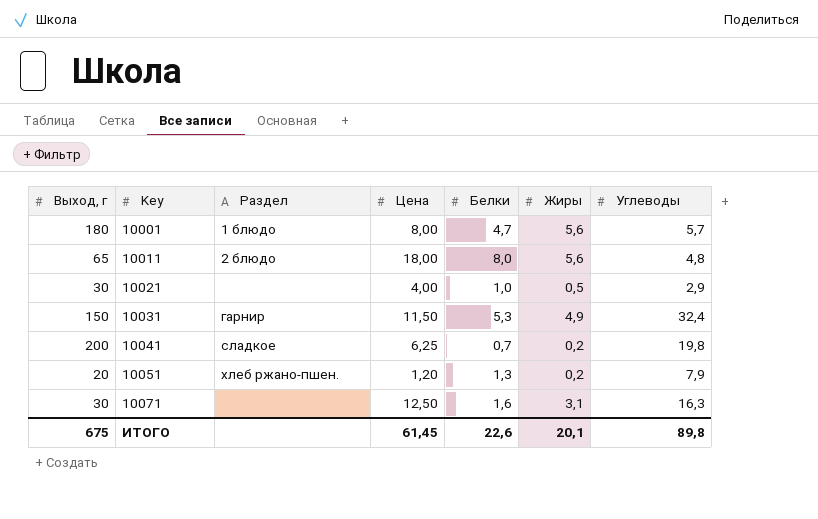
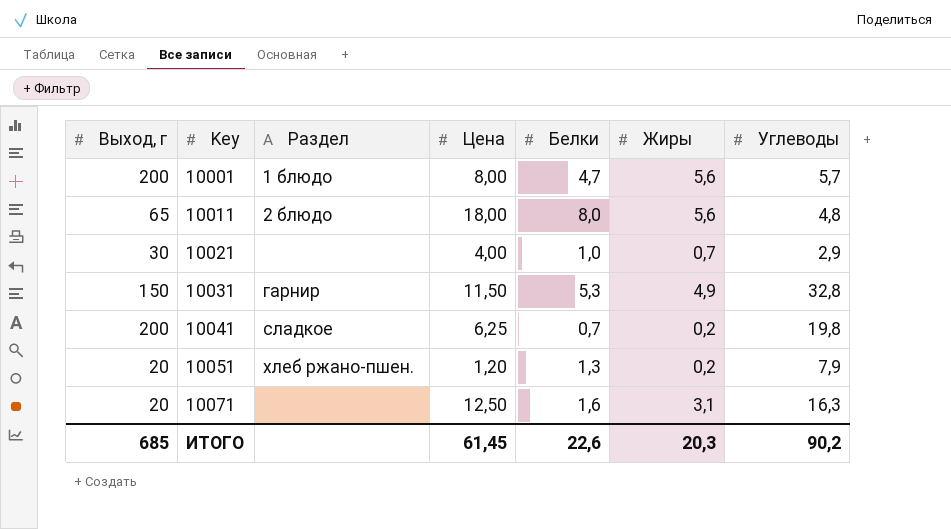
10001 | Выход, г: 180 -> 200
10021 | Жиры: 0,5 -> 0,7
10031 | Углеводы: 32,4 -> 32,8
10071 | Выход, г: 30 -> 20
ИТОГО | Выход, г: 675 -> 685
ИТОГО | Жиры: 20,1 -> 20,3
ИТОГО | Углеводы: 89,8 -> 90,2

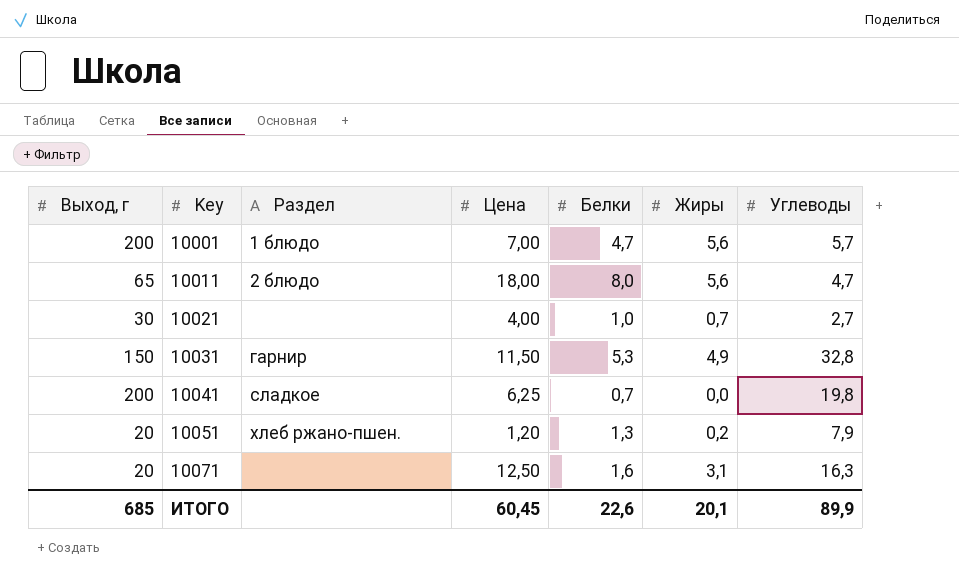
10001 | Цена: 8,00 -> 7,00
10011 | Углеводы: 4,8 -> 4,7
10021 | Углеводы: 2,9 -> 2,7
10041 | Жиры: 0,2 -> 0,0
ИТОГО | Цена: 61,45 -> 60,45
ИТОГО | Жиры: 20,3 -> 20,1
ИТОГО | Углеводы: 90,2 -> 89,9

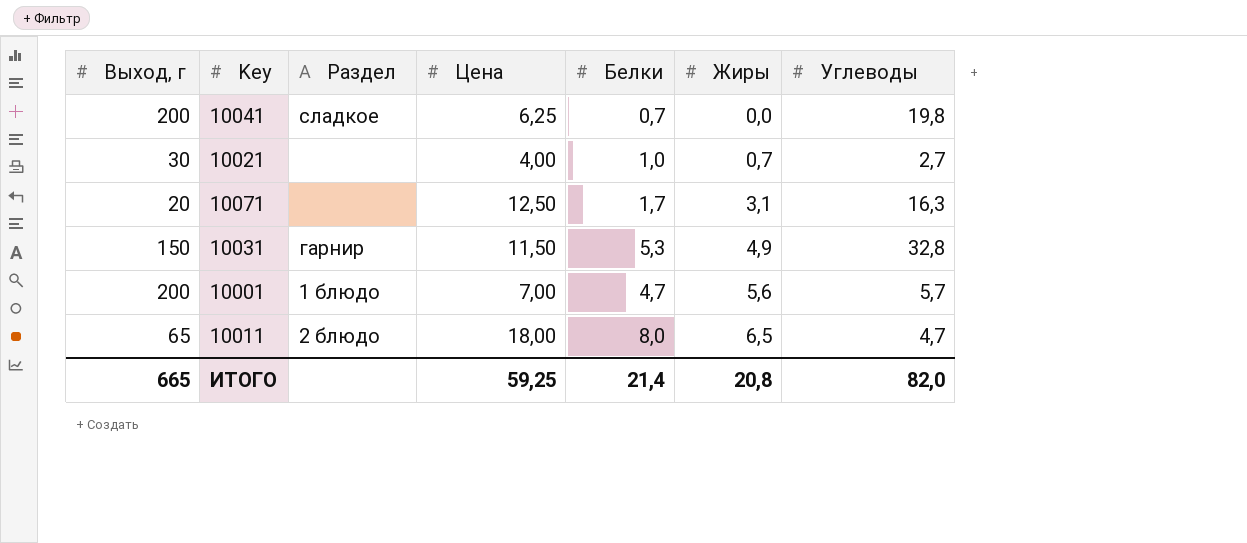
row order: Key ascending -> Жиры ascending
row 10051: 20 | хлеб ржано-пшен. | 1,20 | 1,3 | 0,2 | 7,9 -> none
10071 | Белки: 1,6 -> 1,7
10011 | Жиры: 5,6 -> 6,5
ИТОГО | Выход, г: 685 -> 665
ИТОГО | Цена: 60,45 -> 59,25
ИТОГО | Белки: 22,6 -> 21,4
ИТОГО | Жиры: 20,1 -> 20,8
ИТОГО | Углеводы: 89,9 -> 82,0

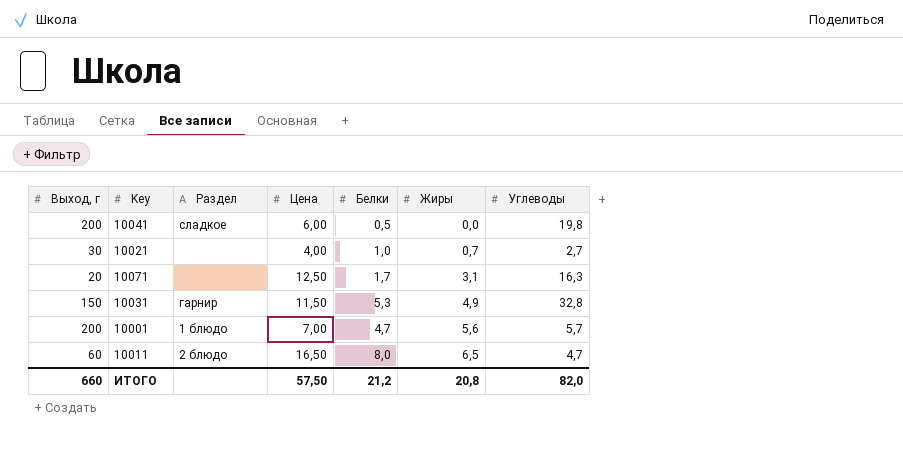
10041 | Цена: 6,25 -> 6,00
10041 | Белки: 0,7 -> 0,5
10011 | Выход, г: 65 -> 60
10011 | Цена: 18,00 -> 16,50
ИТОГО | Выход, г: 665 -> 660
ИТОГО | Цена: 59,25 -> 57,50
ИТОГО | Белки: 21,4 -> 21,2

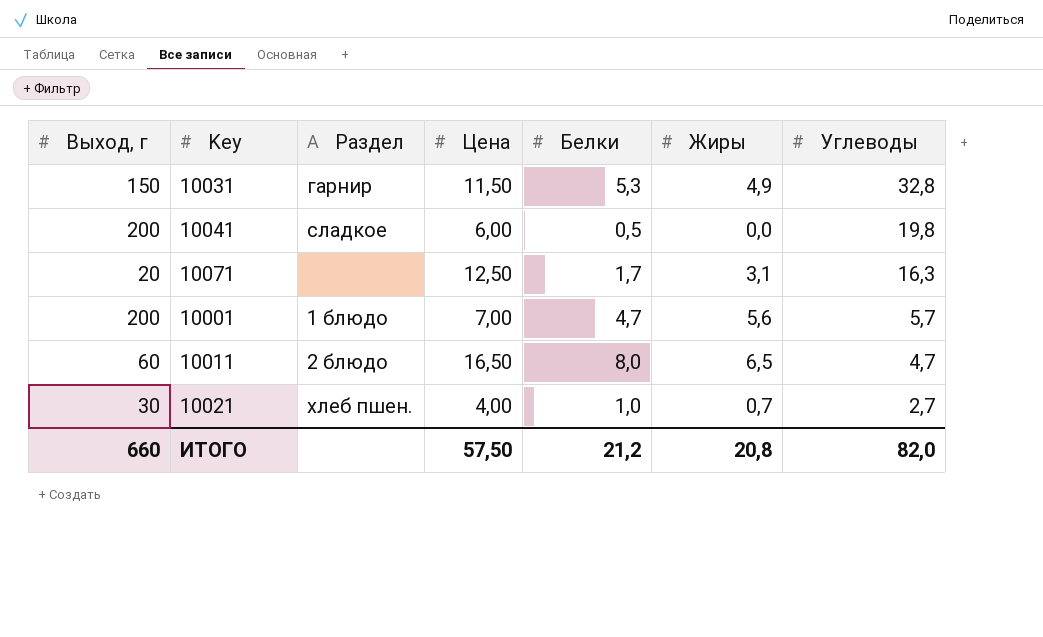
row order: Жиры ascending -> Углеводы descending
10021 | Раздел: none -> хлеб пшен.

